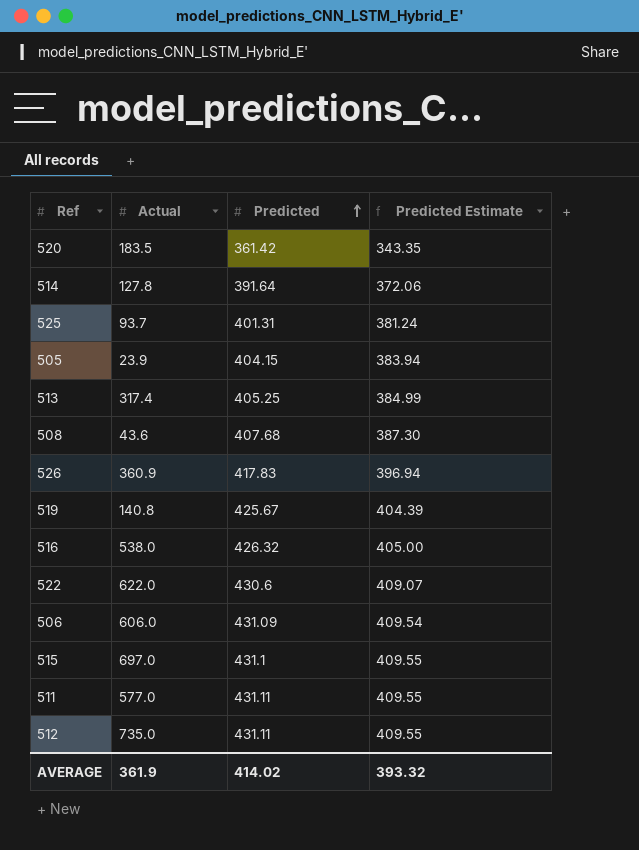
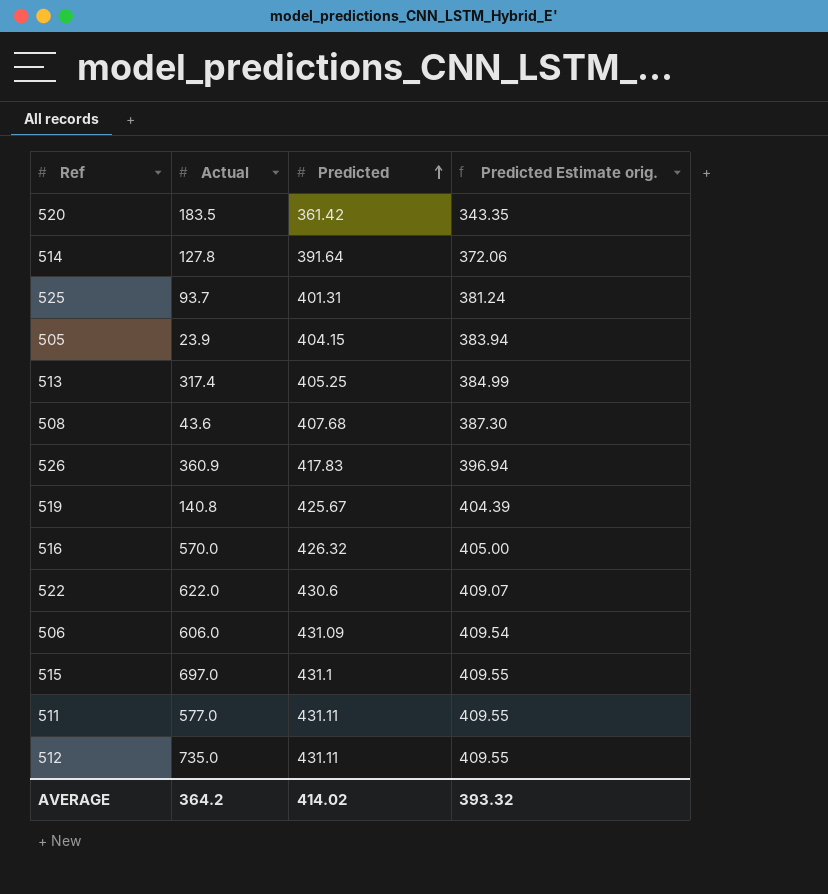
column name: Predicted Estimate -> Predicted Estimate orig.
516 | Actual: 538.0 -> 570.0
AVERAGE | Actual: 361.9 -> 364.2

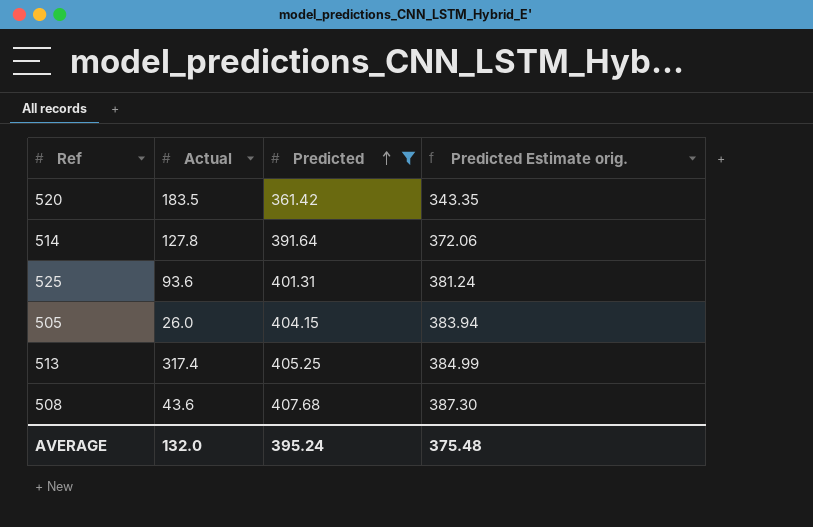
filter: none -> Predicted <= 407.68
525 | Actual: 93.7 -> 93.6
505 | Actual: 23.9 -> 26.0
AVERAGE | Actual: 364.2 -> 132.0
AVERAGE | Predicted: 414.02 -> 395.24
AVERAGE | Predicted Estimate orig.: 393.32 -> 375.48

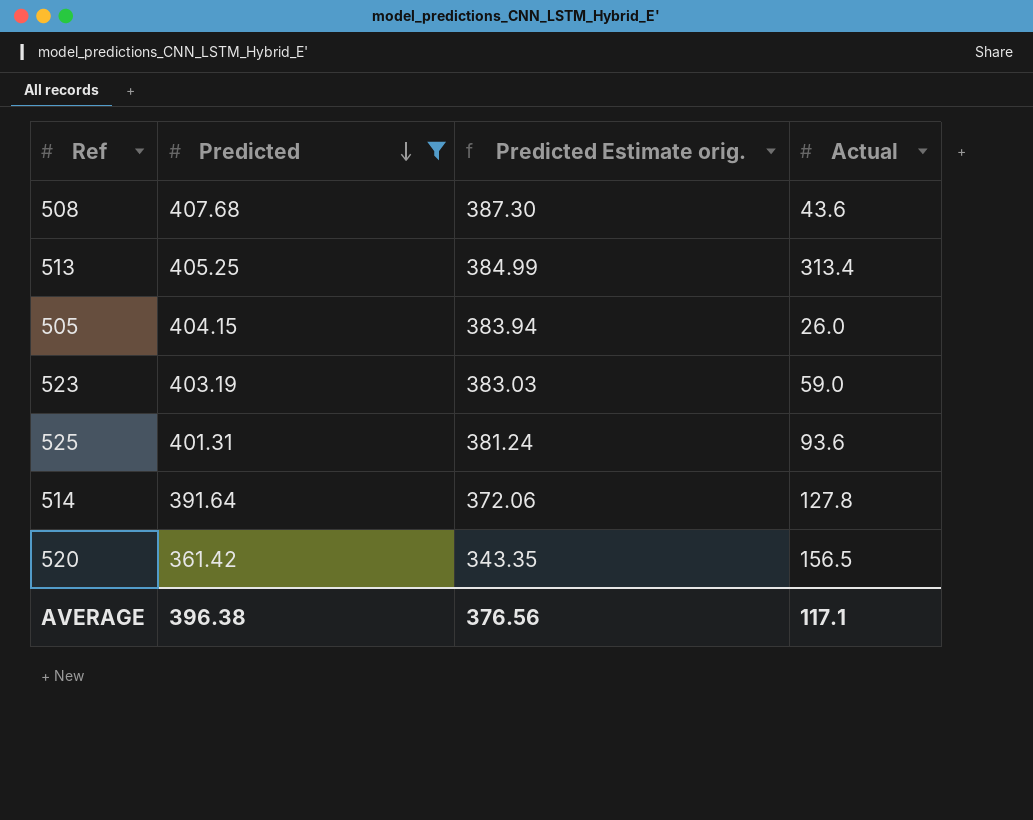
row order: Predicted ascending -> Predicted descending
column Actual | position: 2 -> 4
513 | Actual: 317.4 -> 313.4
row 523: none -> 403.19 | 383.03 | 59.0
520 | Actual: 183.5 -> 156.5
AVERAGE | Predicted: 395.24 -> 396.38
AVERAGE | Predicted Estimate orig.: 375.48 -> 376.56
AVERAGE | Actual: 132.0 -> 117.1

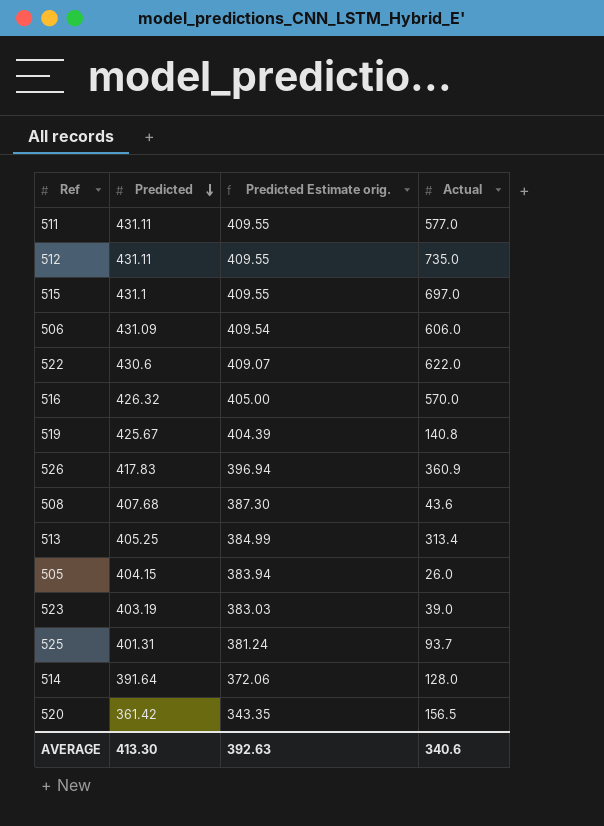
filter: Predicted <= 407.68 -> none
523 | Actual: 59.0 -> 39.0
525 | Actual: 93.6 -> 93.7
514 | Actual: 127.8 -> 128.0
AVERAGE | Predicted: 396.38 -> 413.30
AVERAGE | Predicted Estimate orig.: 376.56 -> 392.63
AVERAGE | Actual: 117.1 -> 340.6

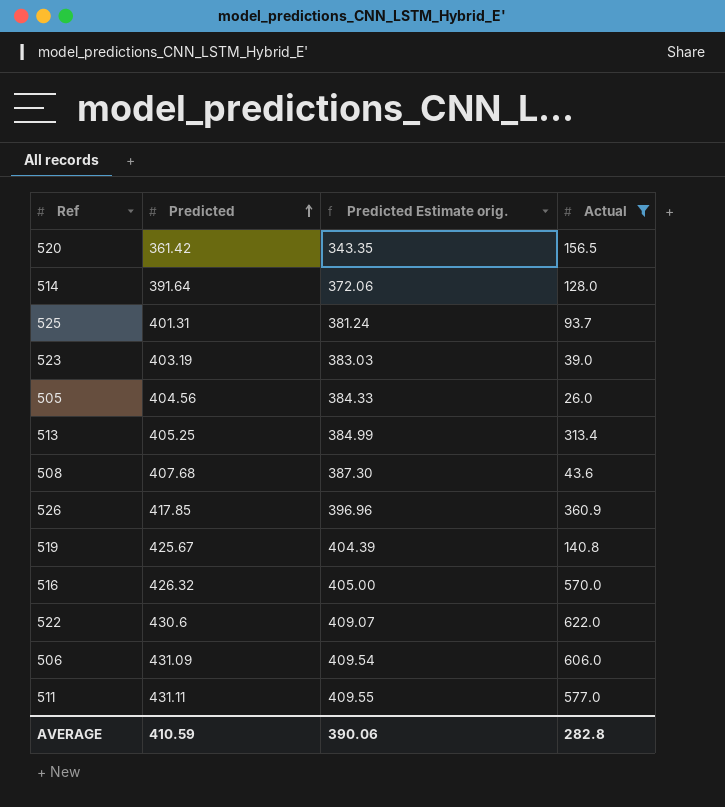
filter: none -> Actual <= 622.0
row order: Predicted descending -> Predicted ascending
505 | Predicted: 404.15 -> 404.56
505 | Predicted Estimate orig.: 383.94 -> 384.33
526 | Predicted: 417.83 -> 417.85
526 | Predicted Estimate orig.: 396.94 -> 396.96
AVERAGE | Predicted: 413.30 -> 410.59
AVERAGE | Predicted Estimate orig.: 392.63 -> 390.06
AVERAGE | Actual: 340.6 -> 282.8

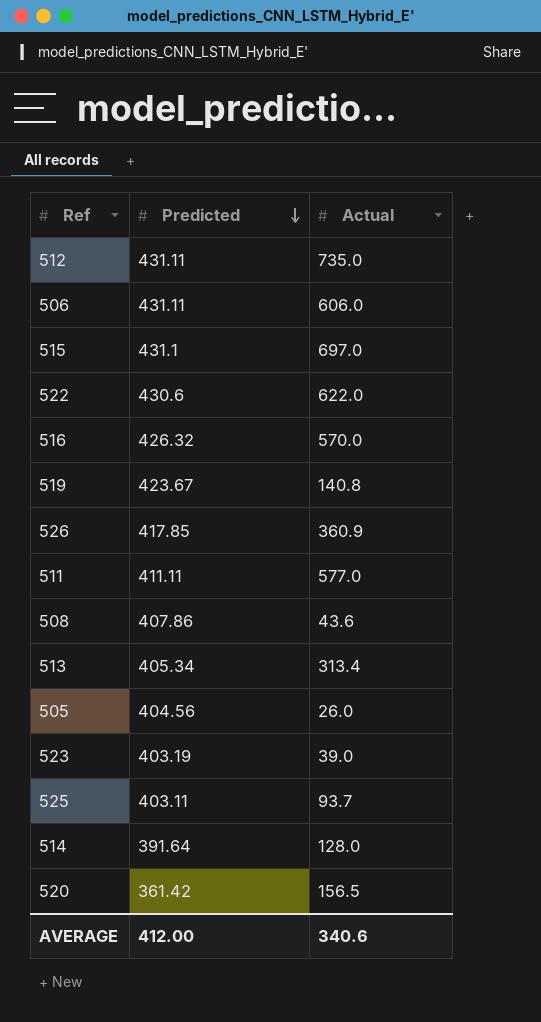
filter: Actual <= 622.0 -> none
row order: Predicted ascending -> Predicted descending
column Predicted Estimate orig. | formula: [Predicted] * 0.95 -> none
506 | Predicted: 431.09 -> 431.11
519 | Predicted: 425.67 -> 423.67
511 | Predicted: 431.11 -> 411.11
508 | Predicted: 407.68 -> 407.86
513 | Predicted: 405.25 -> 405.34
525 | Predicted: 401.31 -> 403.11
AVERAGE | Predicted: 410.59 -> 412.00
AVERAGE | Actual: 282.8 -> 340.6

